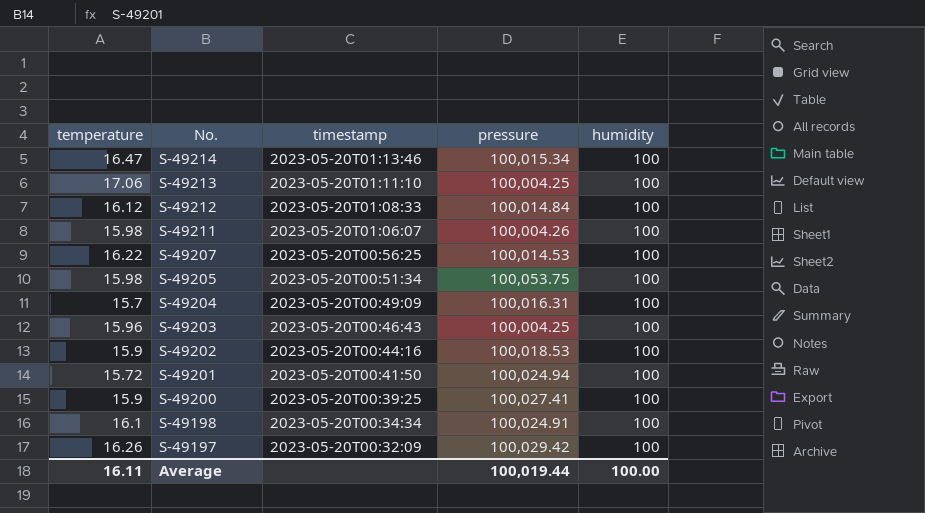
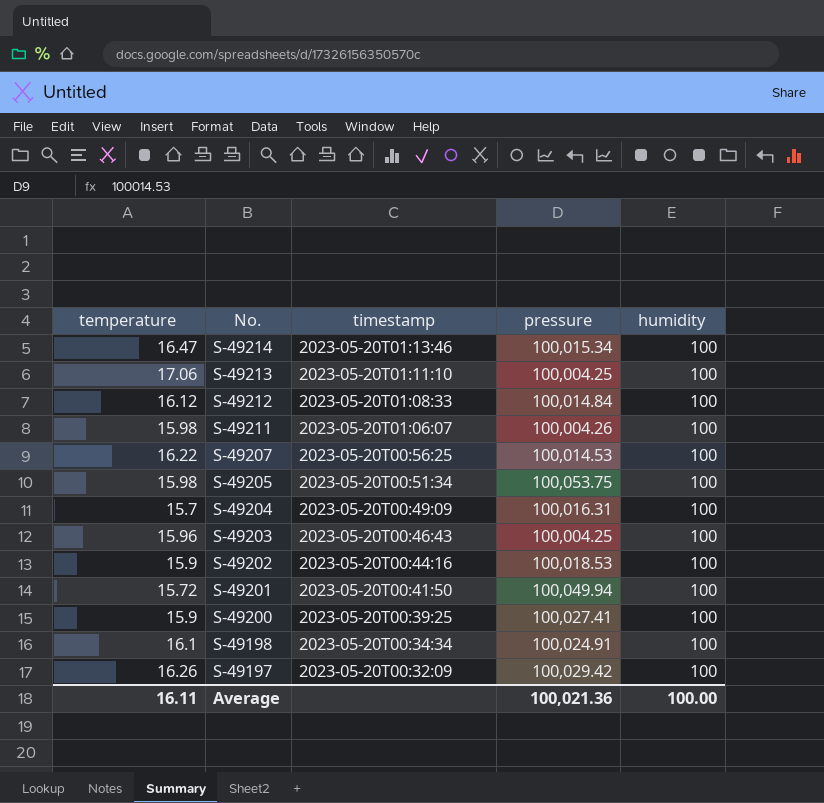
S-49201 | pressure: 100,024.94 -> 100,049.94
Average | pressure: 100,019.44 -> 100,021.36

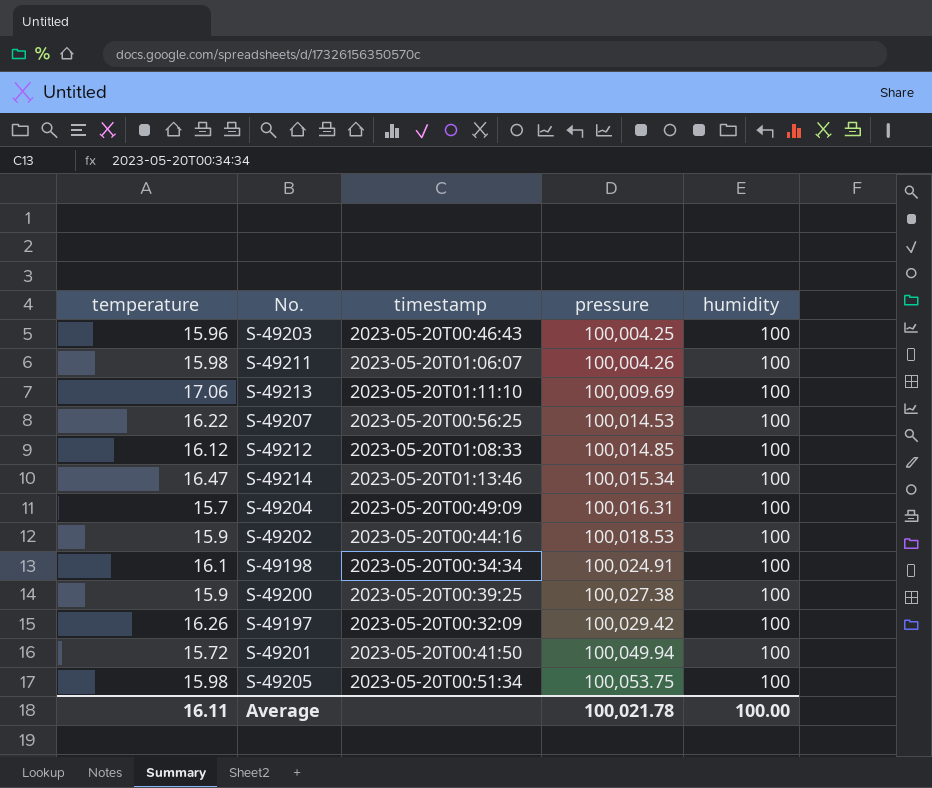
row order: No. descending -> pressure ascending
S-49213 | pressure: 100,004.25 -> 100,009.69
S-49212 | pressure: 100,014.84 -> 100,014.85
S-49200 | pressure: 100,027.41 -> 100,027.38
Average | pressure: 100,021.36 -> 100,021.78

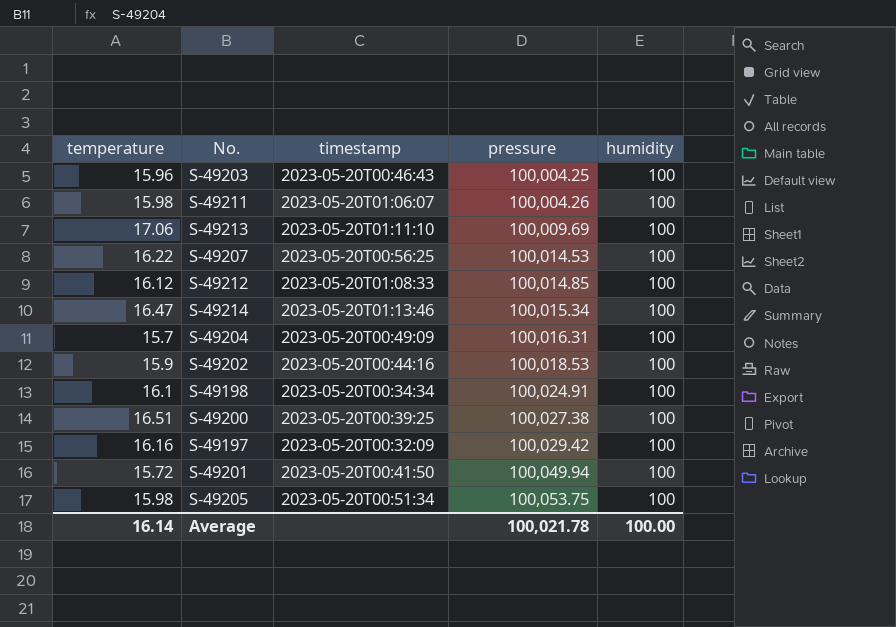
S-49200 | temperature: 15.9 -> 16.51
S-49197 | temperature: 16.26 -> 16.16
Average | temperature: 16.11 -> 16.14

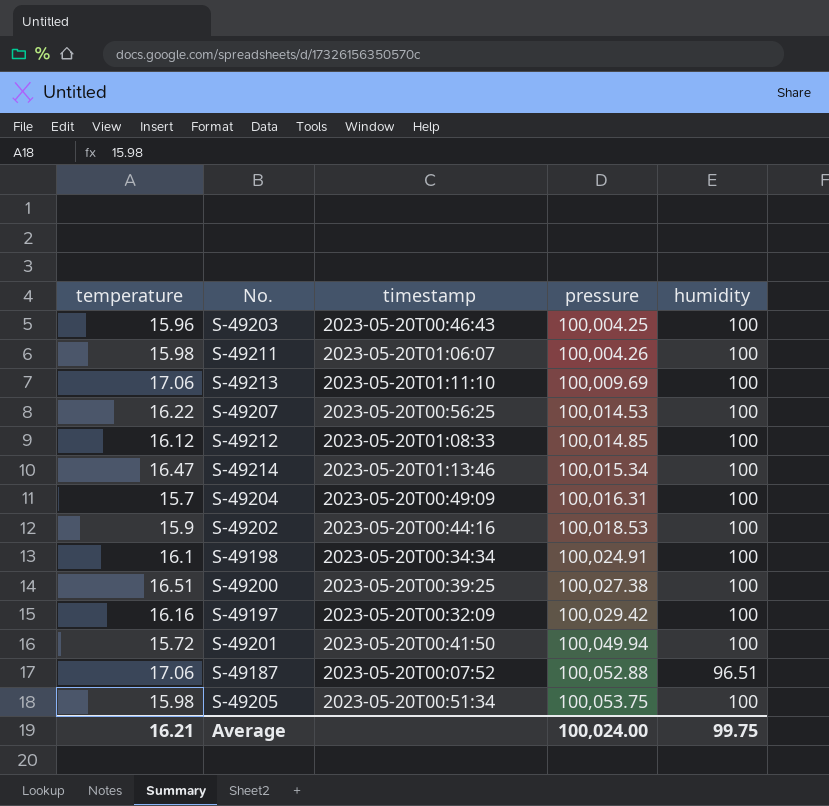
row S-49187: none -> 17.06 | 2023-05-20T00:07:52 | 100,052.88 | 96.51
Average | temperature: 16.14 -> 16.21
Average | pressure: 100,021.78 -> 100,024.00
Average | humidity: 100.00 -> 99.75

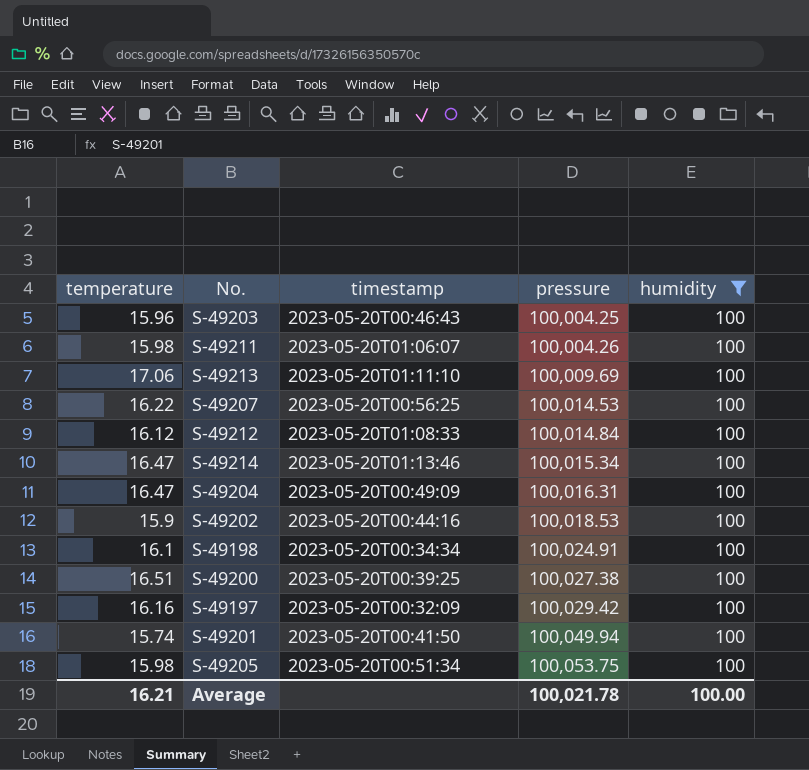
filter: none -> humidity = 100
S-49212 | pressure: 100,014.85 -> 100,014.84
S-49204 | temperature: 15.7 -> 16.47
S-49201 | temperature: 15.72 -> 15.74
Average | pressure: 100,024.00 -> 100,021.78
Average | humidity: 99.75 -> 100.00

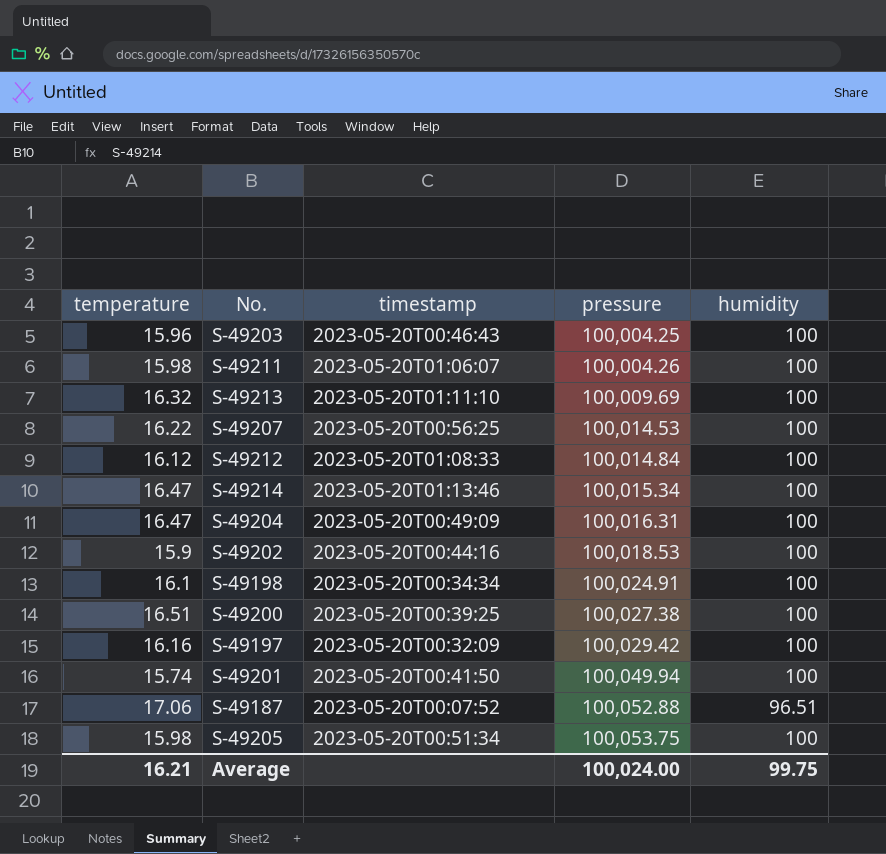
filter: humidity = 100 -> none
S-49213 | temperature: 17.06 -> 16.32
Average | pressure: 100,021.78 -> 100,024.00
Average | humidity: 100.00 -> 99.75

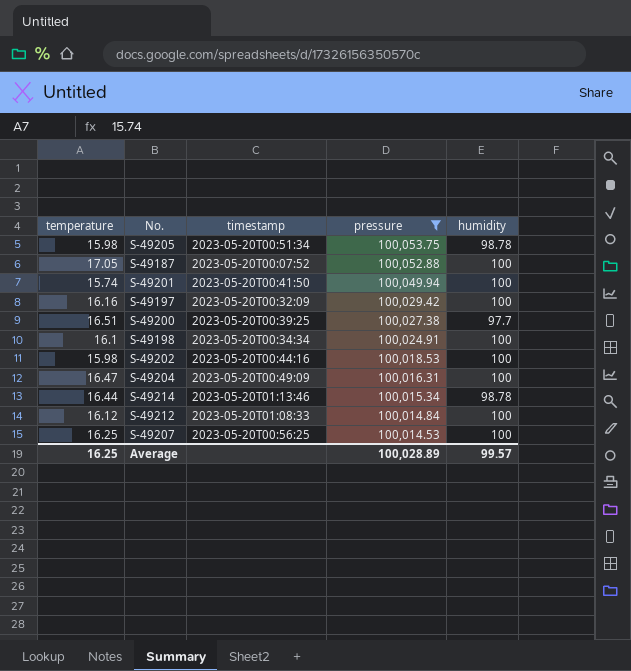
filter: none -> pressure >= 100,014.53
row order: pressure ascending -> pressure descending
S-49205 | humidity: 100 -> 98.78
S-49187 | temperature: 17.06 -> 17.05
S-49187 | humidity: 96.51 -> 100
S-49200 | humidity: 100 -> 97.7
S-49202 | temperature: 15.9 -> 15.98
S-49214 | temperature: 16.47 -> 16.44
S-49214 | humidity: 100 -> 98.78
S-49207 | temperature: 16.22 -> 16.25
Average | temperature: 16.21 -> 16.25
Average | pressure: 100,024.00 -> 100,028.89
Average | humidity: 99.75 -> 99.57

